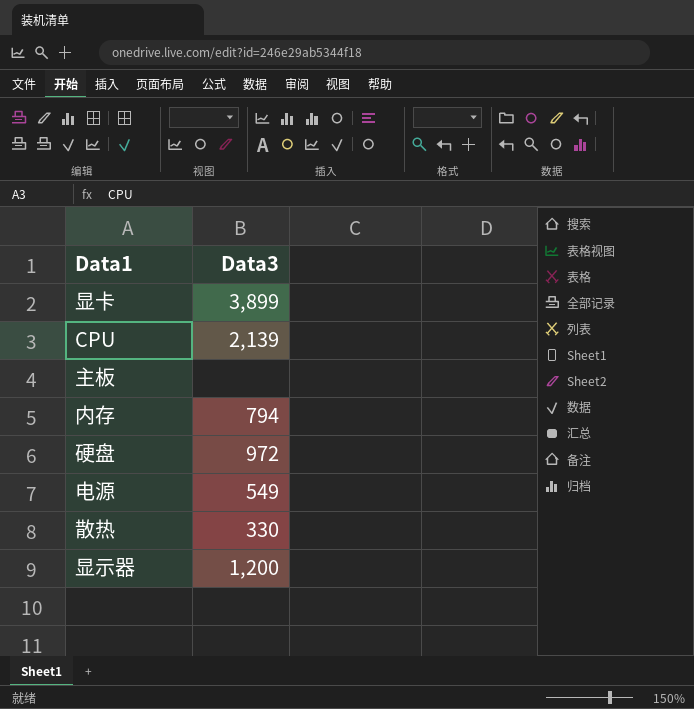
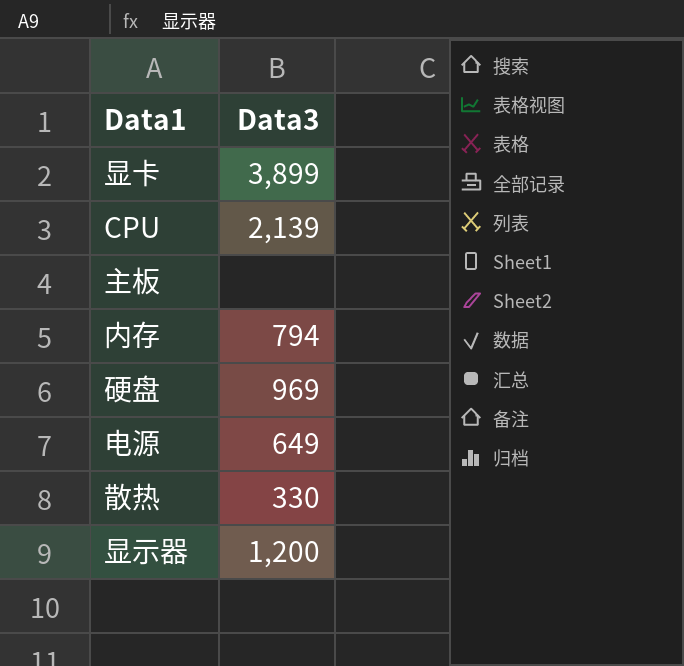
硬盘 | Data3: 972 -> 969
电源 | Data3: 549 -> 649

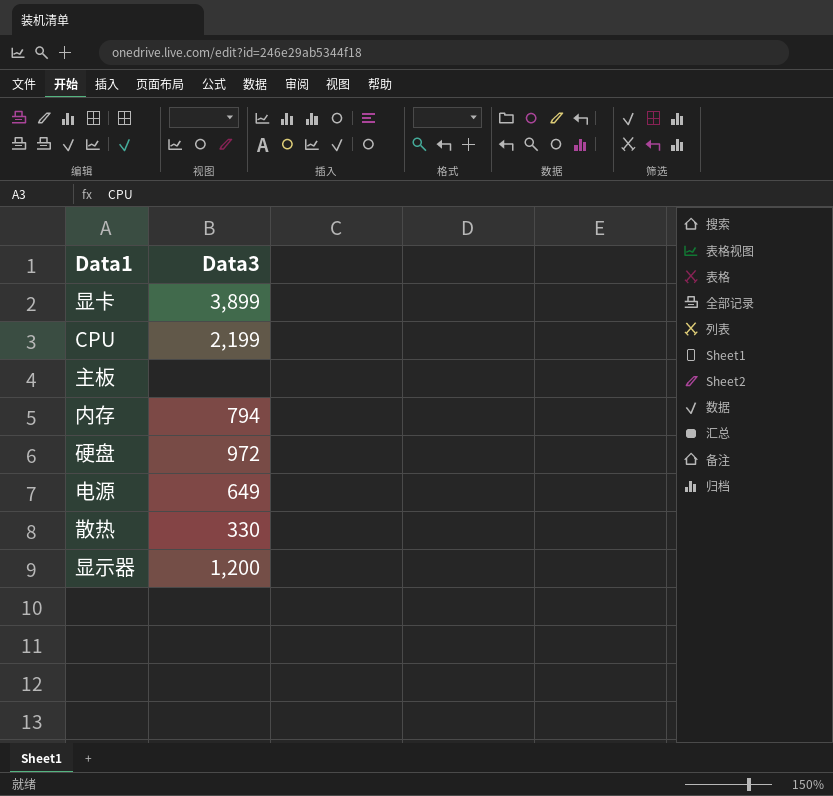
CPU | Data3: 2,139 -> 2,199
硬盘 | Data3: 969 -> 972

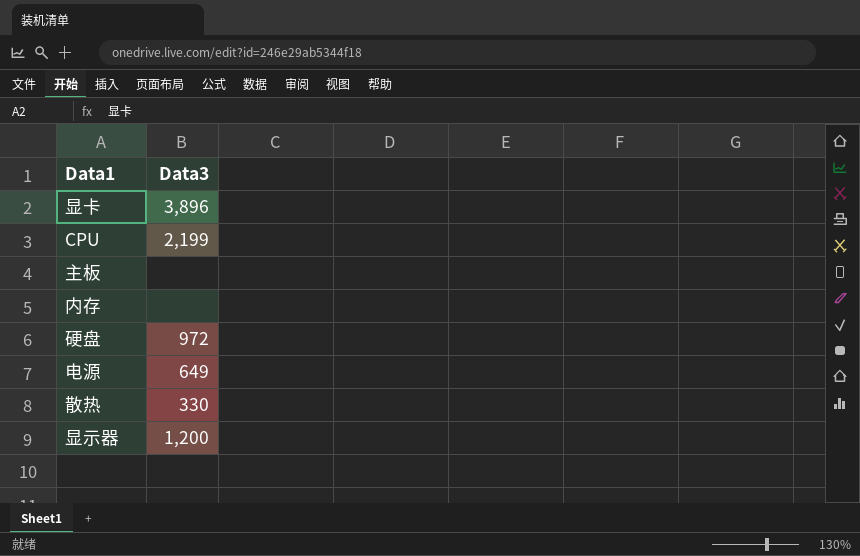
显卡 | Data3: 3,899 -> 3,896
内存 | Data3: 794 -> none

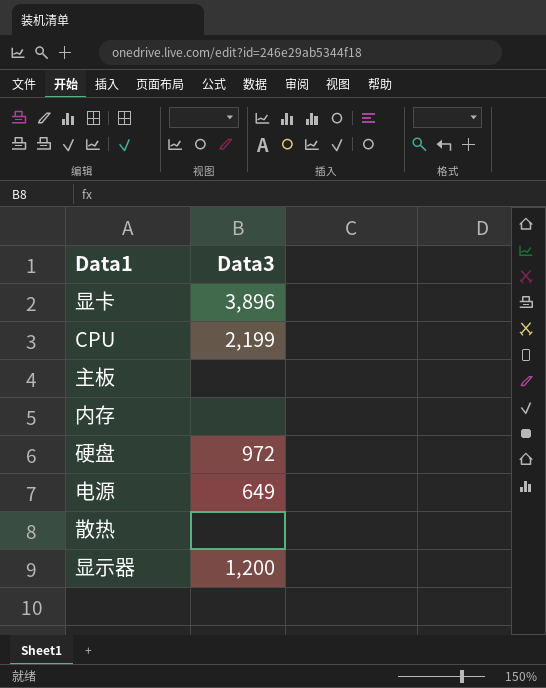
散热 | Data3: 330 -> none

